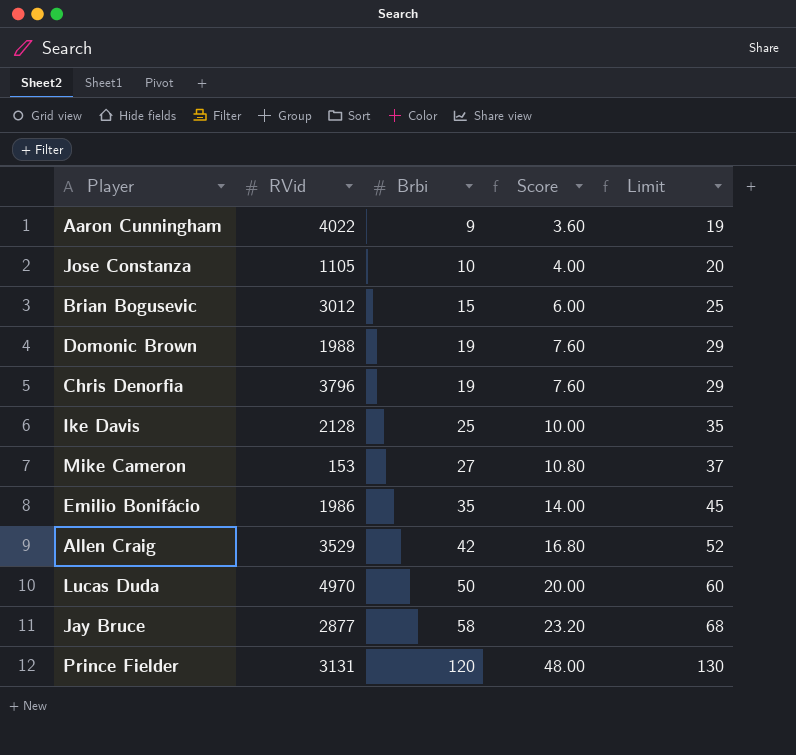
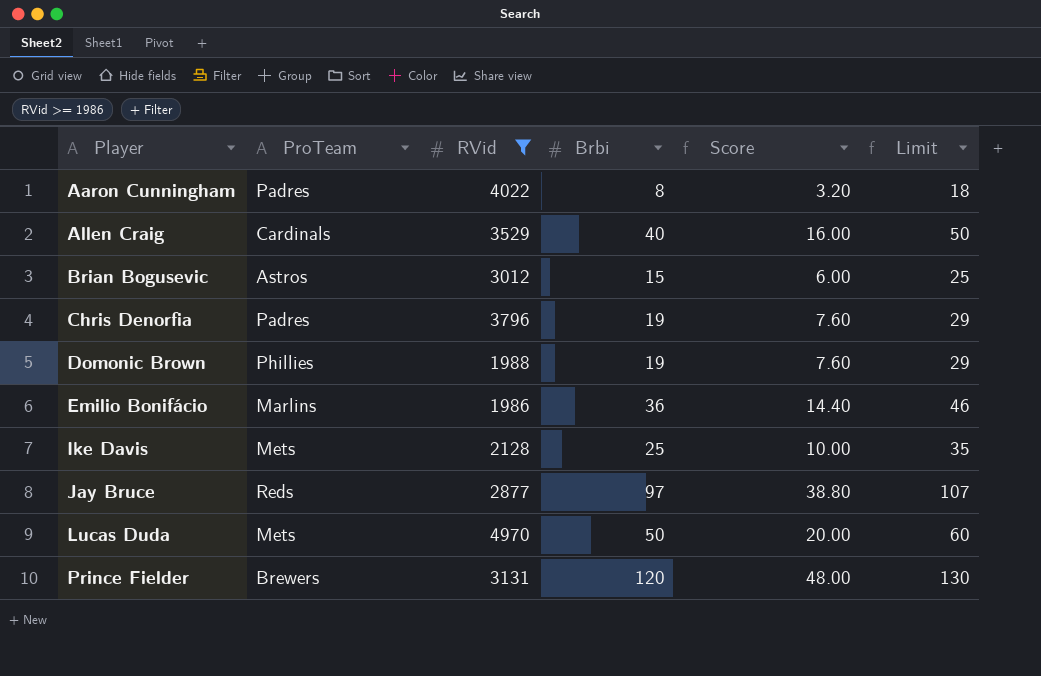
filter: none -> RVid >= 1986
row order: Brbi ascending -> Player ascending
column ProTeam | position: none -> 2
Aaron Cunningham | Brbi: 9 -> 8
Aaron Cunningham | Score: 3.60 -> 3.20
Aaron Cunningham | Limit: 19 -> 18
Allen Craig | Brbi: 42 -> 40
Allen Craig | Score: 16.80 -> 16.00
Allen Craig | Limit: 52 -> 50
Emilio Bonifácio | Brbi: 35 -> 36
Emilio Bonifácio | Score: 14.00 -> 14.40
Emilio Bonifácio | Limit: 45 -> 46
Jay Bruce | Brbi: 58 -> 97
Jay Bruce | Score: 23.20 -> 38.80
Jay Bruce | Limit: 68 -> 107

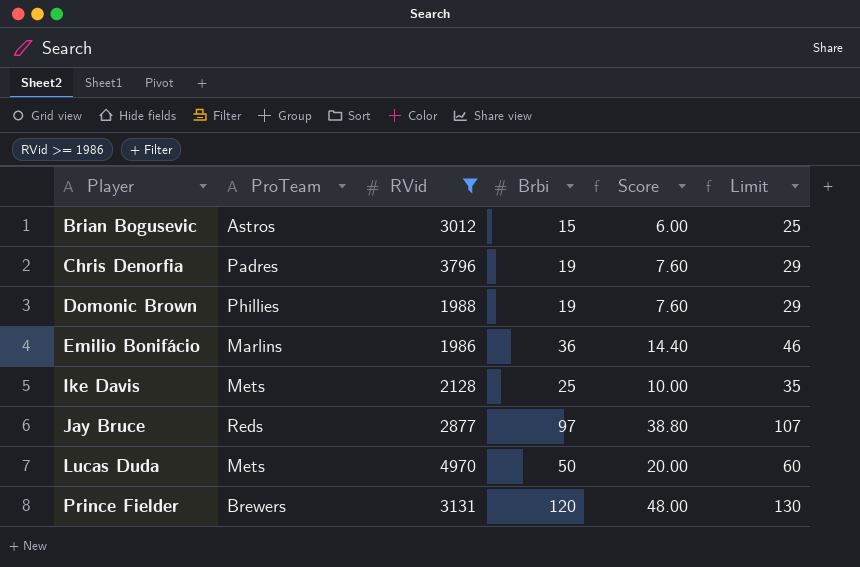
row Aaron Cunningham: Padres | 4022 | 8 | 3.20 | 18 -> none
row Allen Craig: Cardinals | 3529 | 40 | 16.00 | 50 -> none

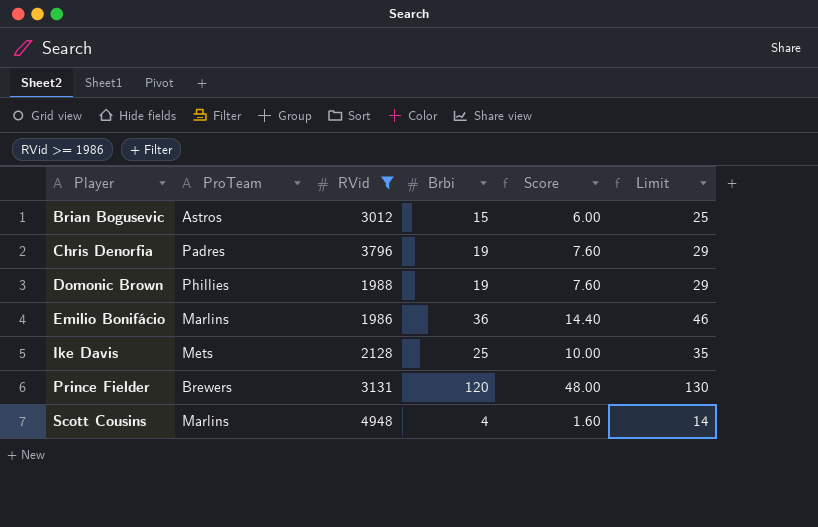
row Jay Bruce: Reds | 2877 | 97 | 38.80 | 107 -> none
row Lucas Duda: Mets | 4970 | 50 | 20.00 | 60 -> none
row Scott Cousins: none -> Marlins | 4948 | 4 | 1.60 | 14

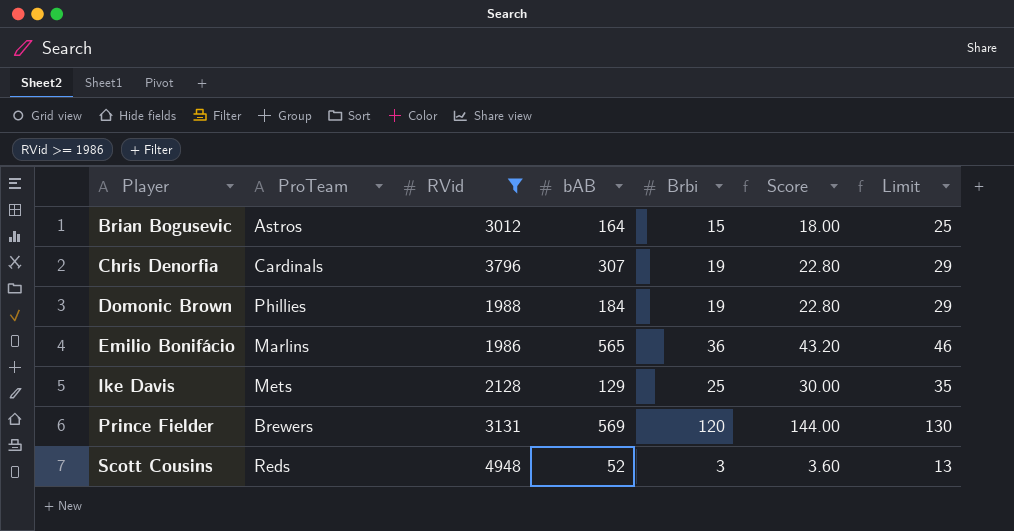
column bAB | position: none -> 4
column Score | formula: [Brbi] * 0.4 -> [Brbi] * 1.2
Chris Denorfia | ProTeam: Padres -> Cardinals
Scott Cousins | ProTeam: Marlins -> Reds
Scott Cousins | Brbi: 4 -> 3
Scott Cousins | Limit: 14 -> 13

